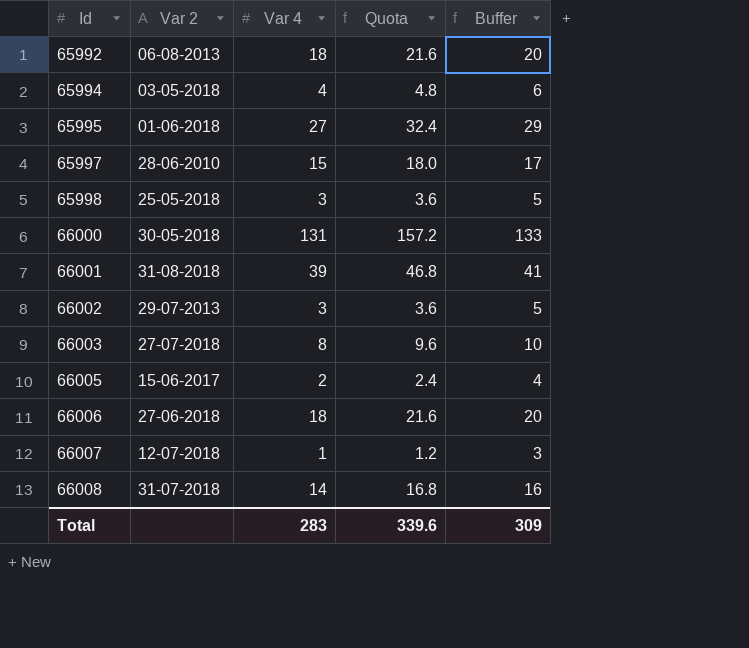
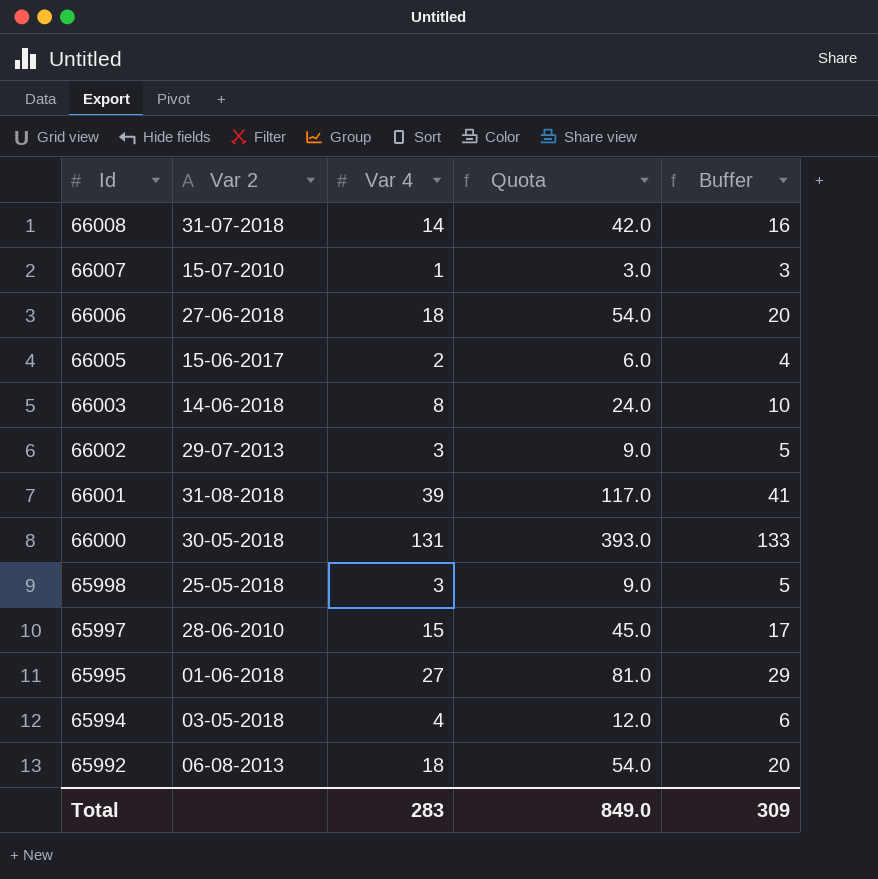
row order: Id ascending -> Id descending
column Quota | formula: [Var 4] * 1.2 -> [Var 4] * 3
66007 | Var 2: 12-07-2018 -> 15-07-2010
66003 | Var 2: 27-07-2018 -> 14-06-2018
Total | Quota: 339.6 -> 849.0

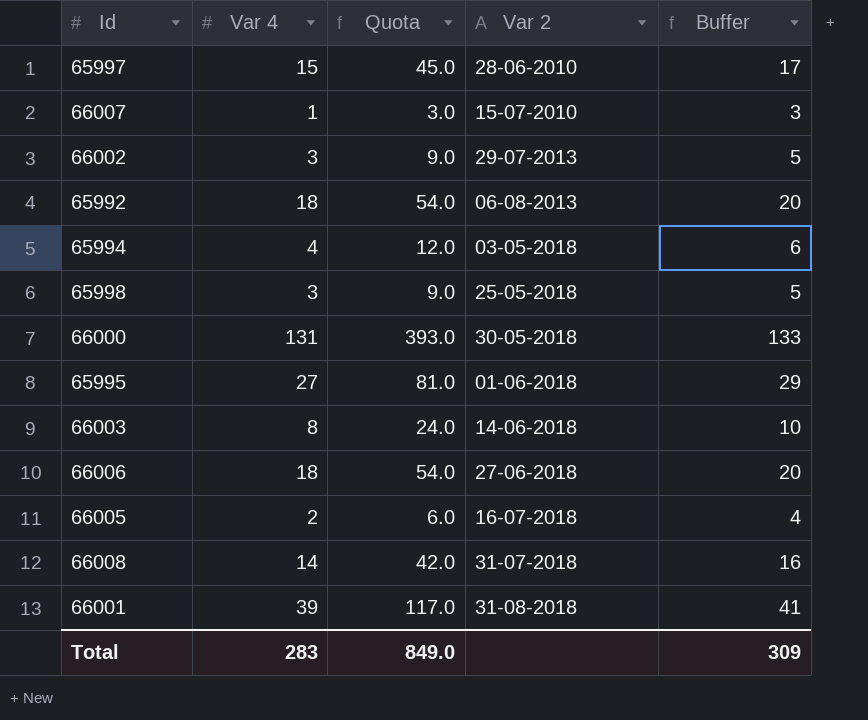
row order: Id descending -> Var 2 ascending
column Var 2 | position: 2 -> 4
66005 | Var 2: 15-06-2017 -> 16-07-2018

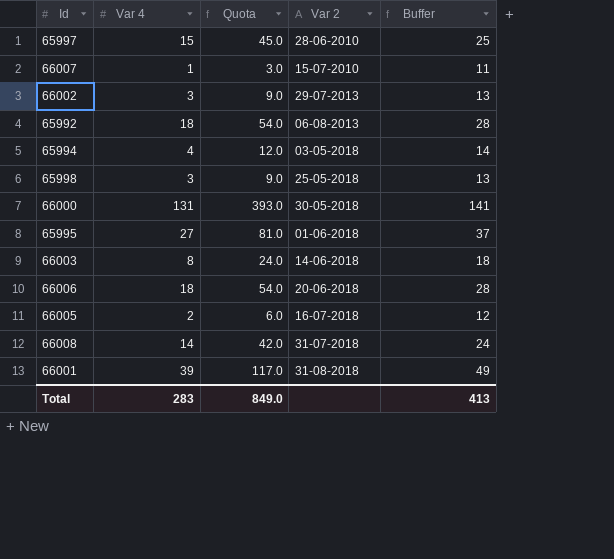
column Buffer | formula: [Var 4] + 2 -> [Var 4] + 10
66006 | Var 2: 27-06-2018 -> 20-06-2018
Total | Buffer: 309 -> 413

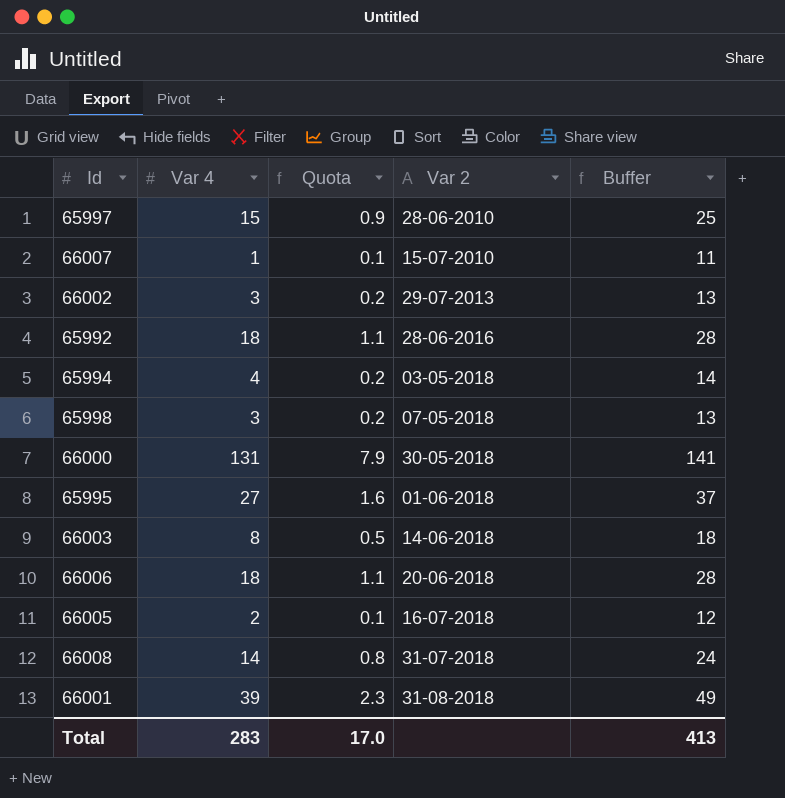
column Quota | formula: [Var 4] * 3 -> [Var 4] * 0.06
65992 | Var 2: 06-08-2013 -> 28-06-2016
65998 | Var 2: 25-05-2018 -> 07-05-2018
Total | Quota: 849.0 -> 17.0

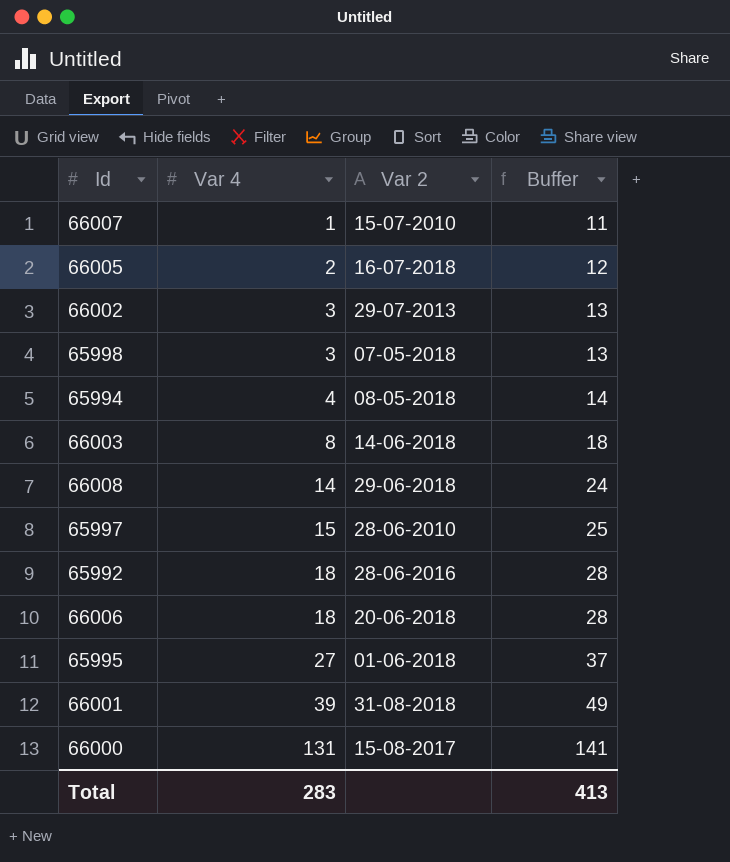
row order: Var 2 ascending -> Var 4 ascending
column Quota | formula: [Var 4] * 0.06 -> none
65994 | Var 2: 03-05-2018 -> 08-05-2018
66008 | Var 2: 31-07-2018 -> 29-06-2018
66000 | Var 2: 30-05-2018 -> 15-08-2017

